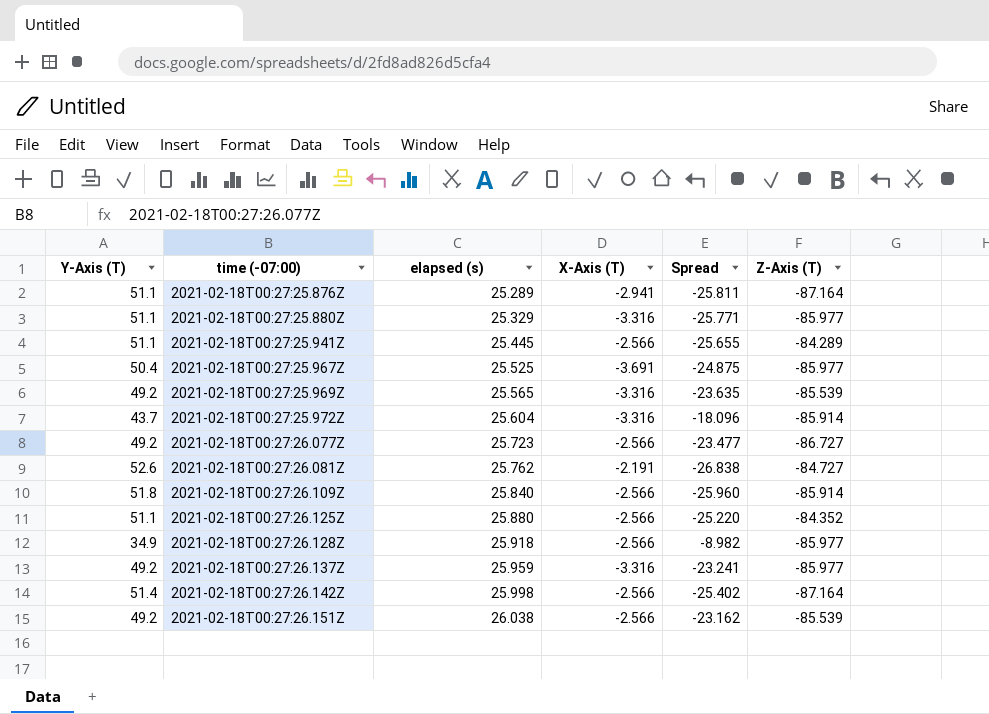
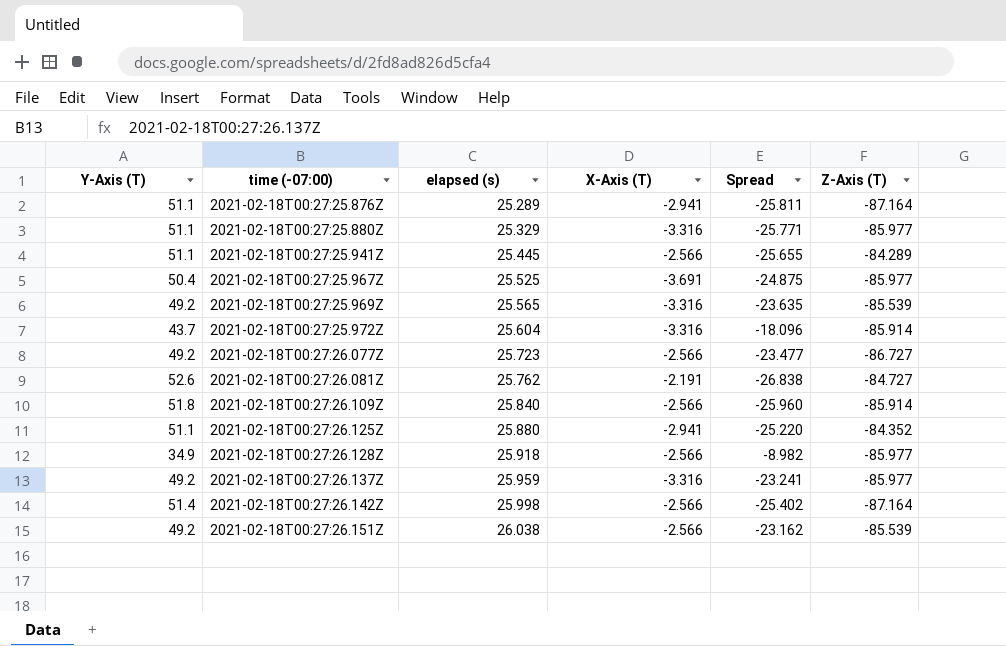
2021-02-18T00:27:26.125Z | X-Axis (T): -2.566 -> -2.941

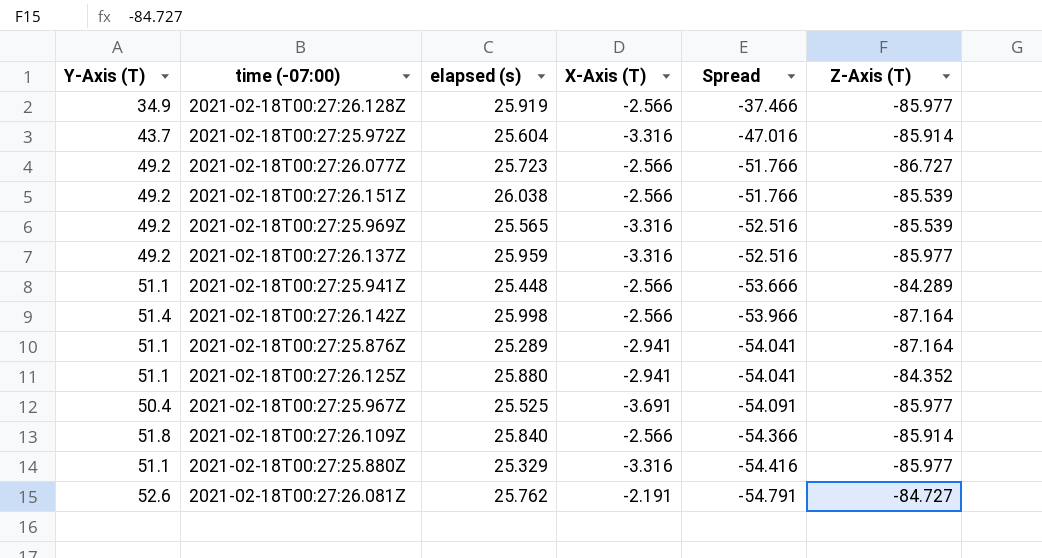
row order: time (-07:00) ascending -> Spread descending
column Spread | formula: [elapsed (s)] - [Y-Axis (T)] -> [X-Axis (T)] - [Y-Axis (T)]
2021-02-18T00:27:26.128Z | elapsed (s): 25.918 -> 25.919
2021-02-18T00:27:25.941Z | elapsed (s): 25.445 -> 25.448

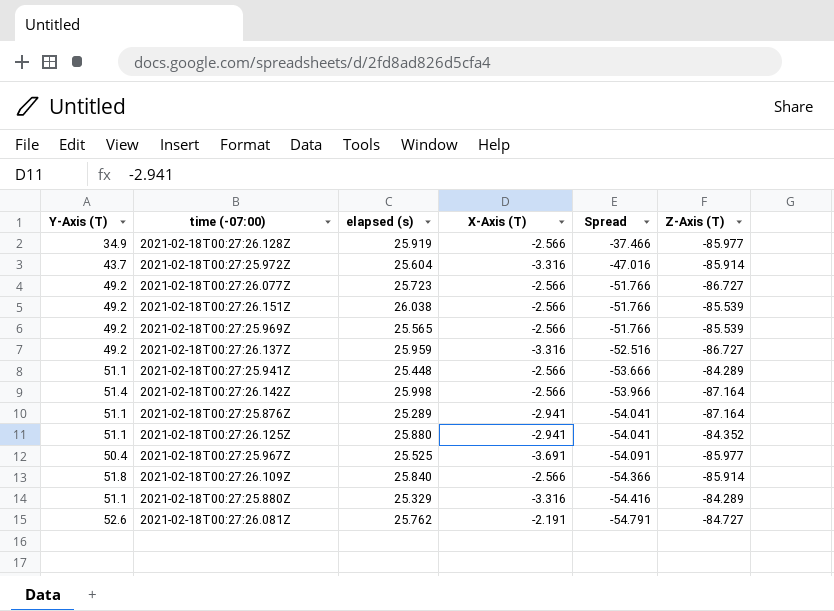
2021-02-18T00:27:25.969Z | X-Axis (T): -3.316 -> -2.566
2021-02-18T00:27:25.969Z | Spread: -52.516 -> -51.766
2021-02-18T00:27:26.137Z | Z-Axis (T): -85.977 -> -86.727
2021-02-18T00:27:25.880Z | Z-Axis (T): -85.977 -> -84.289

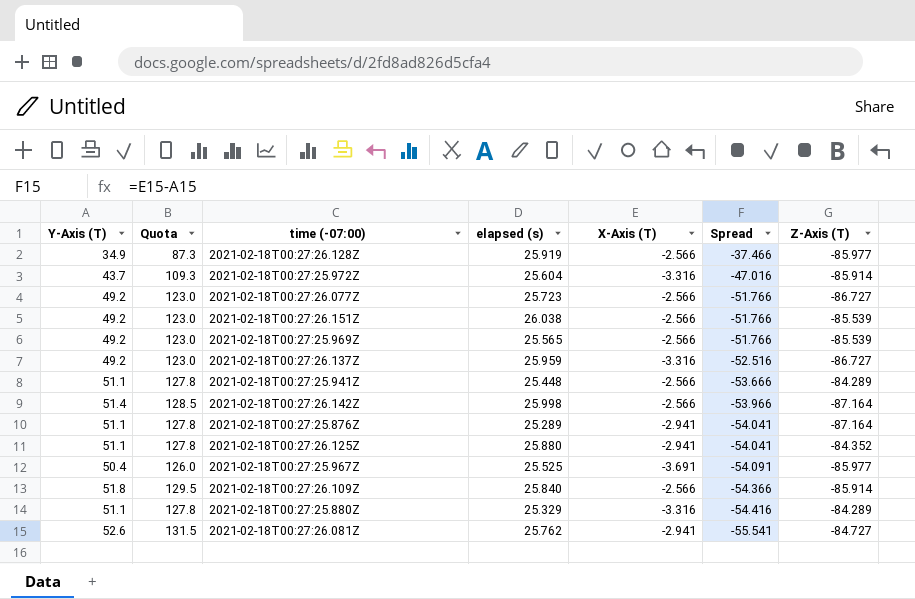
column Quota | formula: none -> [Y-Axis (T)] * 2.5
2021-02-18T00:27:26.081Z | X-Axis (T): -2.191 -> -2.941
2021-02-18T00:27:26.081Z | Spread: -54.791 -> -55.541

